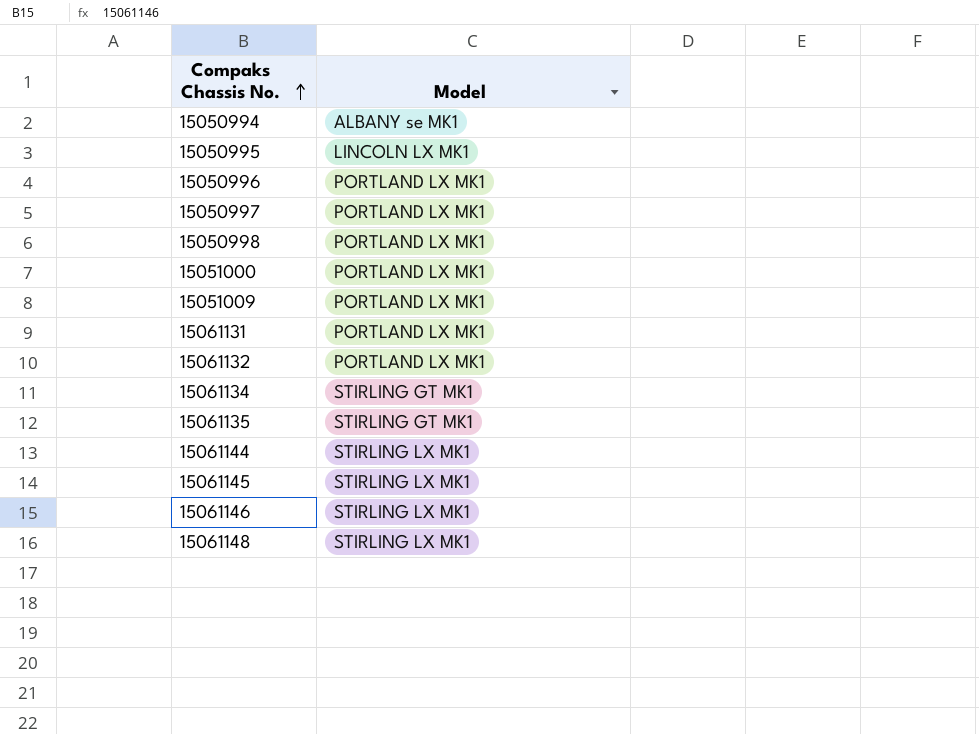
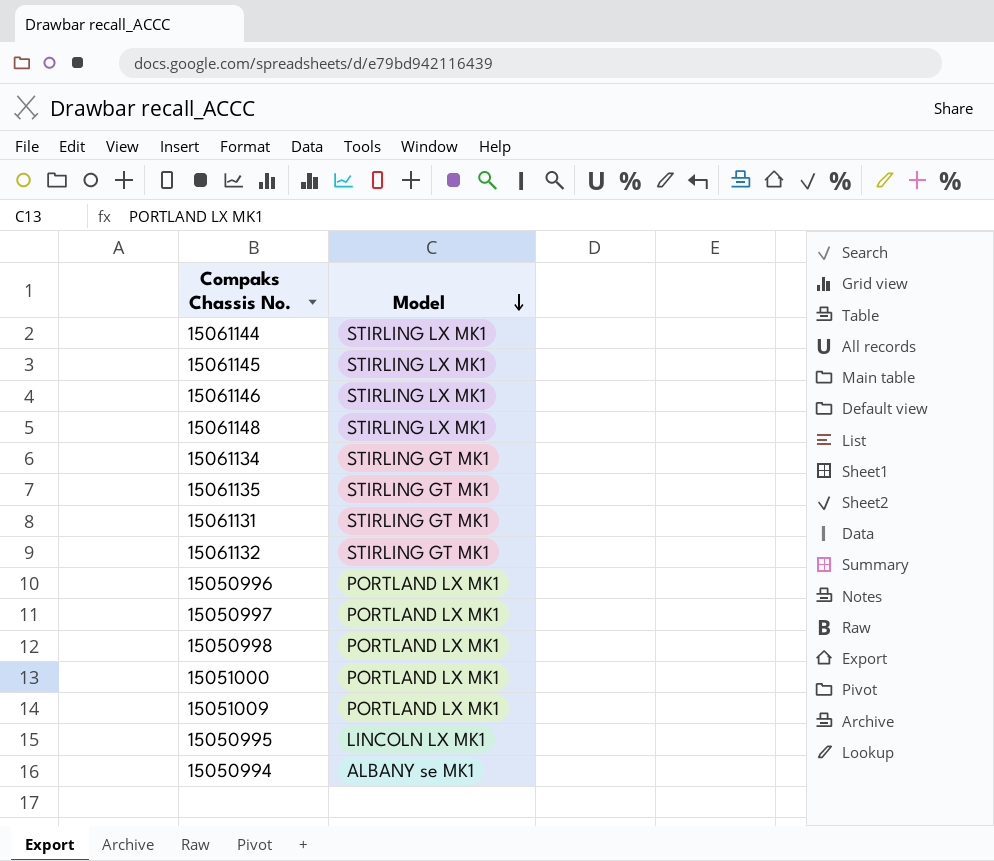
row order: Compaks Chassis No. ascending -> Model descending
15061131 | Model: PORTLAND LX MK1 -> STIRLING GT MK1
15061132 | Model: PORTLAND LX MK1 -> STIRLING GT MK1

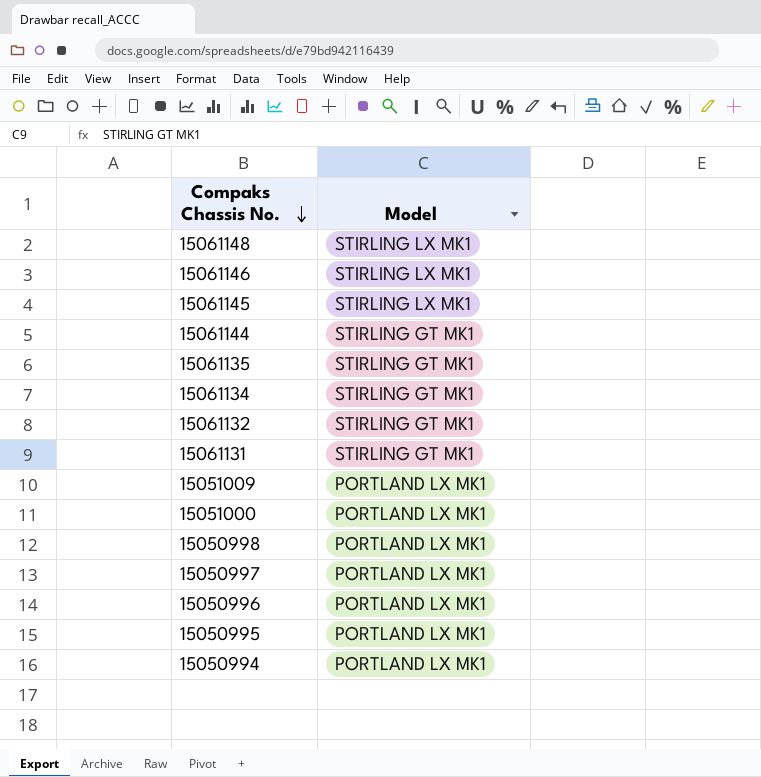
row order: Model descending -> Compaks Chassis No. descending
15061144 | Model: STIRLING LX MK1 -> STIRLING GT MK1
15050995 | Model: LINCOLN LX MK1 -> PORTLAND LX MK1
15050994 | Model: ALBANY se MK1 -> PORTLAND LX MK1

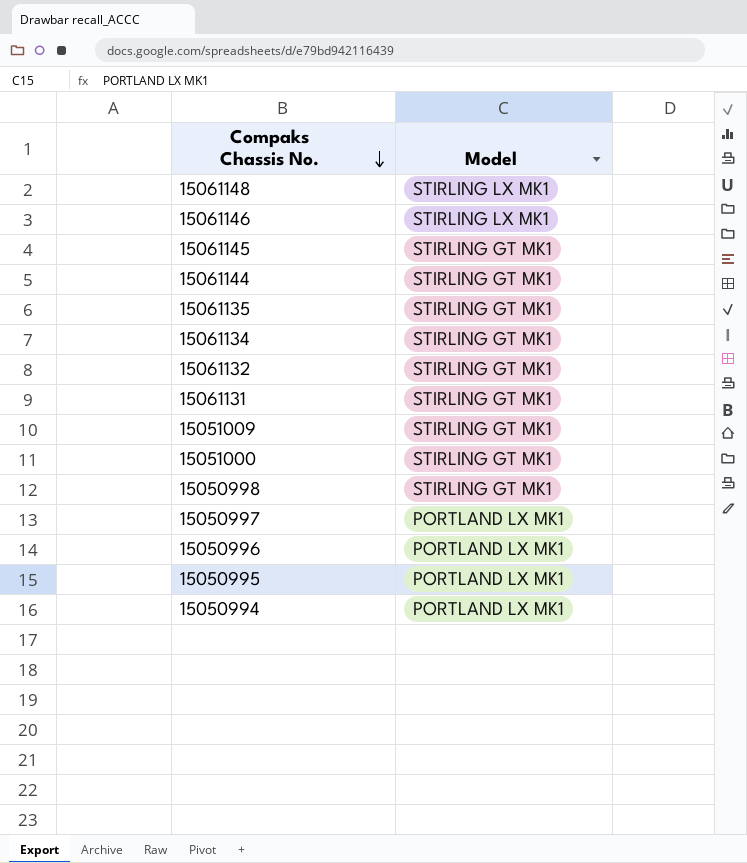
15061145 | Model: STIRLING LX MK1 -> STIRLING GT MK1
15051009 | Model: PORTLAND LX MK1 -> STIRLING GT MK1
15051000 | Model: PORTLAND LX MK1 -> STIRLING GT MK1
15050998 | Model: PORTLAND LX MK1 -> STIRLING GT MK1

